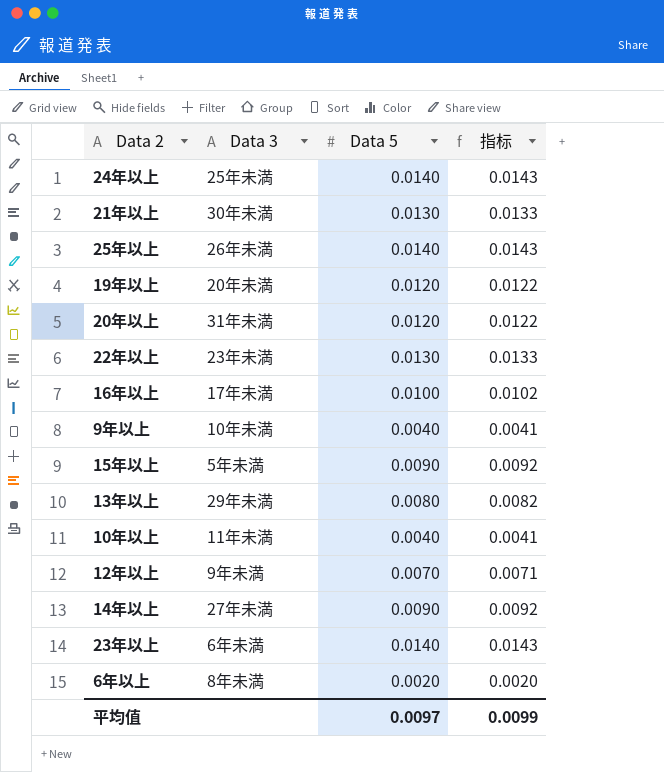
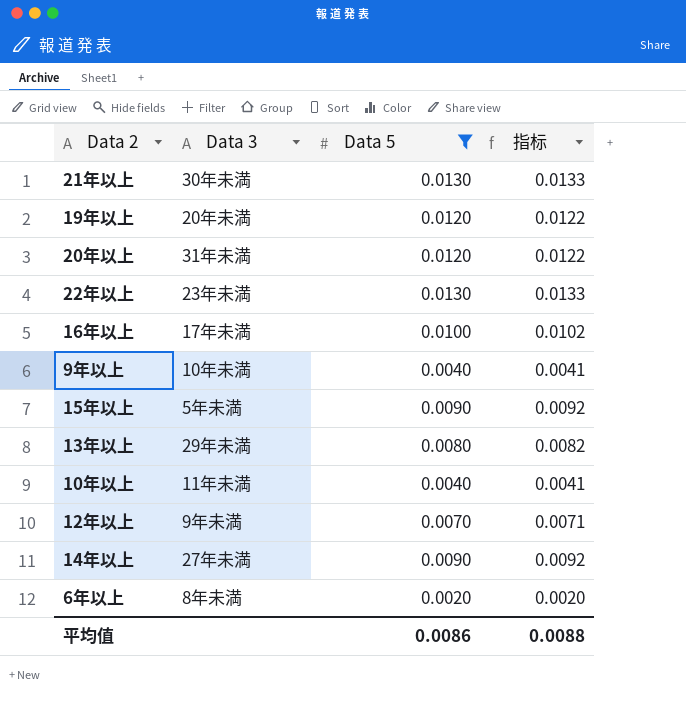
filter: none -> Data 5 != 0.0140
平均值 | Data 5: 0.0097 -> 0.0086
平均值 | 指标: 0.0099 -> 0.0088

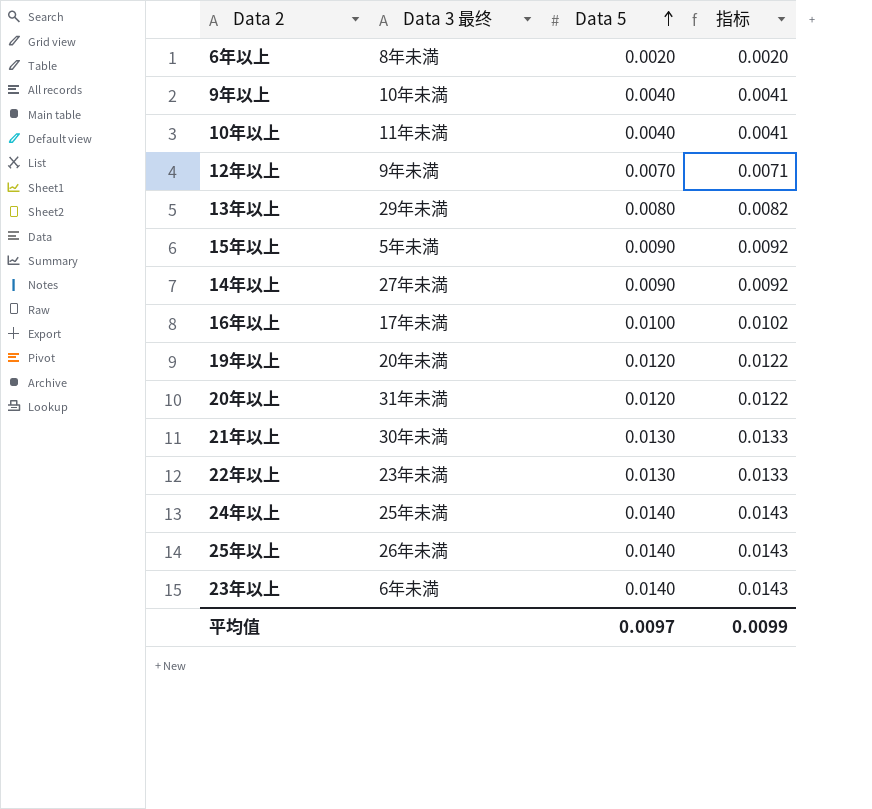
filter: Data 5 != 0.0140 -> none
row order: none -> Data 5 ascending
column name: Data 3 -> Data 3 最终
平均值 | Data 5: 0.0086 -> 0.0097
平均值 | 指标: 0.0088 -> 0.0099

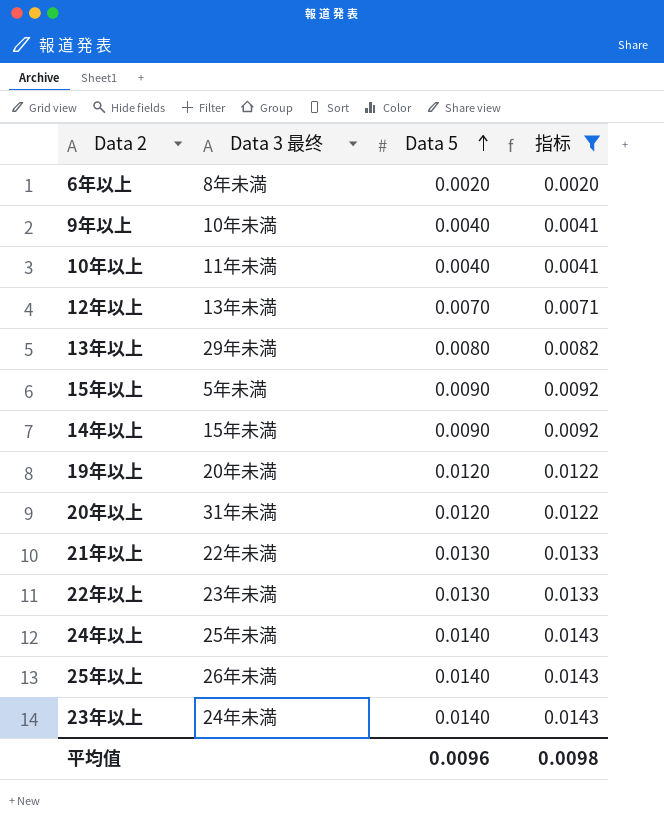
filter: none -> 指标 != 0.0102
12年以上 | Data 3 最终: 9年未満 -> 13年未満
14年以上 | Data 3 最终: 27年未満 -> 15年未満
21年以上 | Data 3 最终: 30年未満 -> 22年未満
23年以上 | Data 3 最终: 6年未満 -> 24年未満
平均值 | Data 5: 0.0097 -> 0.0096
平均值 | 指标: 0.0099 -> 0.0098

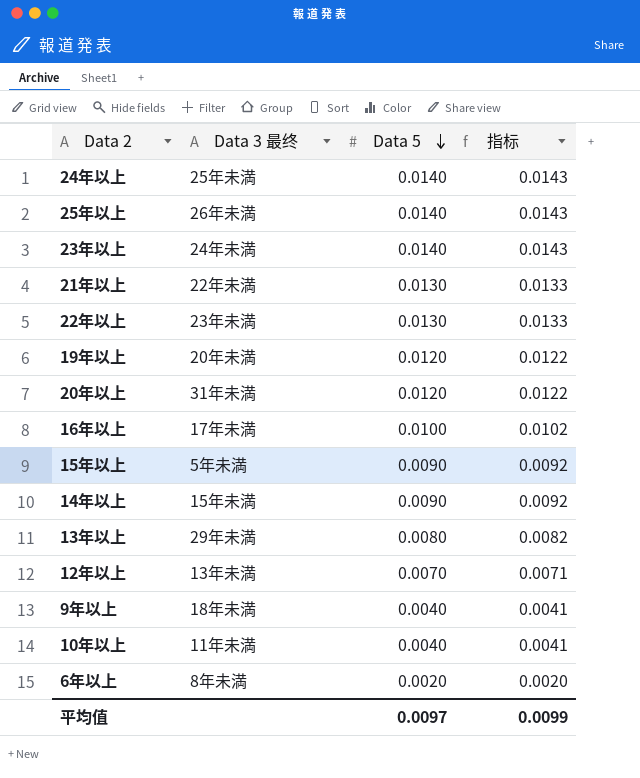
filter: 指标 != 0.0102 -> none
row order: Data 5 ascending -> Data 5 descending
9年以上 | Data 3 最终: 10年未満 -> 18年未満
平均值 | Data 5: 0.0096 -> 0.0097
平均值 | 指标: 0.0098 -> 0.0099

